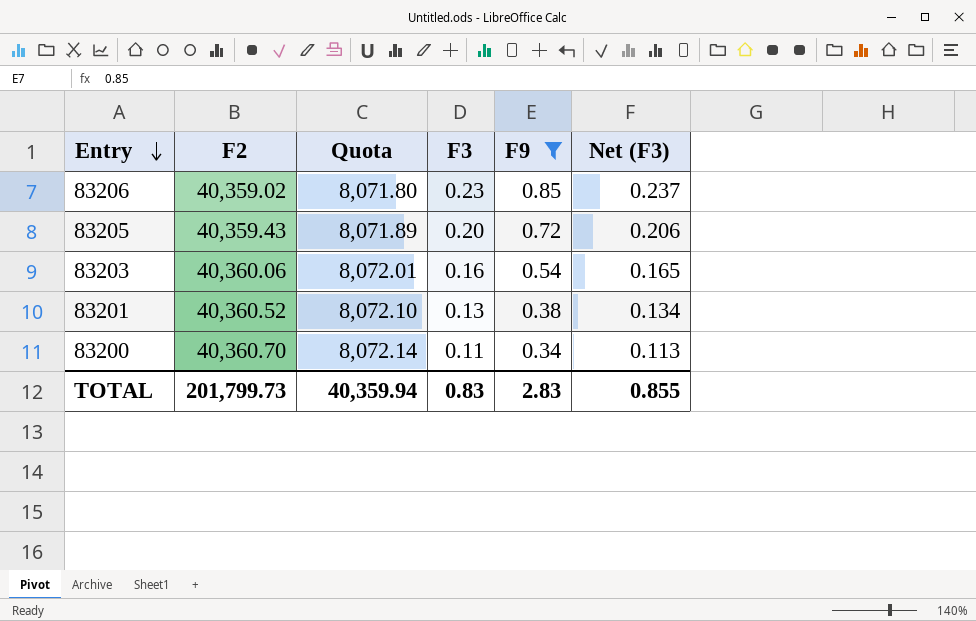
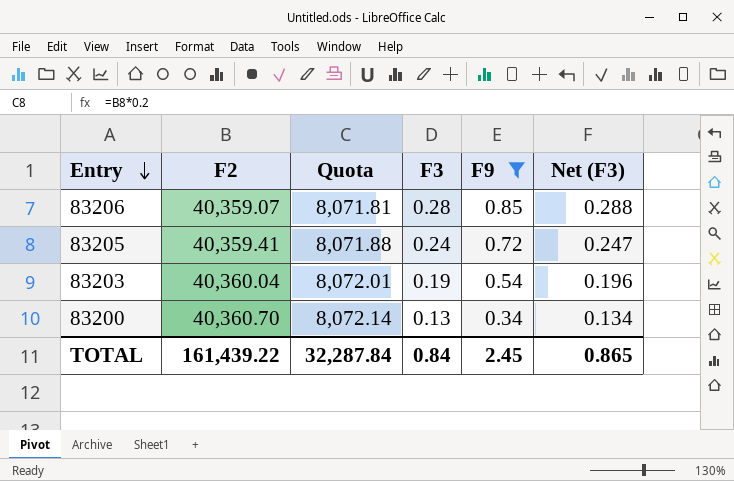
row 83201: 40,360.52 | 8,072.10 | 0.13 | 0.38 | 0.134 -> none
83206 | F2: 40,359.02 -> 40,359.07
83206 | Quota: 8,071.80 -> 8,071.81
83206 | F3: 0.23 -> 0.28
83206 | Net (F3): 0.237 -> 0.288
83205 | F2: 40,359.43 -> 40,359.41
83205 | Quota: 8,071.89 -> 8,071.88
83205 | F3: 0.20 -> 0.24
83205 | Net (F3): 0.206 -> 0.247
83203 | F2: 40,360.06 -> 40,360.04
83203 | F3: 0.16 -> 0.19
83203 | Net (F3): 0.165 -> 0.196
83200 | F3: 0.11 -> 0.13
83200 | Net (F3): 0.113 -> 0.134
TOTAL | F2: 201,799.73 -> 161,439.22
TOTAL | Quota: 40,359.94 -> 32,287.84
TOTAL | F3: 0.83 -> 0.84
TOTAL | F9: 2.83 -> 2.45
TOTAL | Net (F3): 0.855 -> 0.865

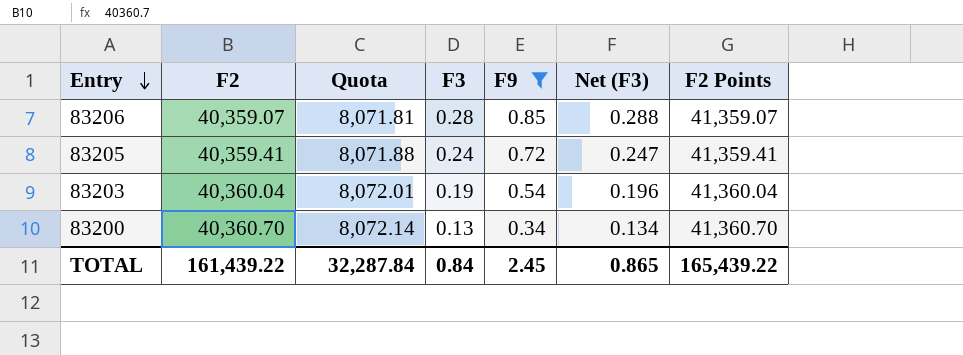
column F2 Points | formula: none -> [F2] + 1000

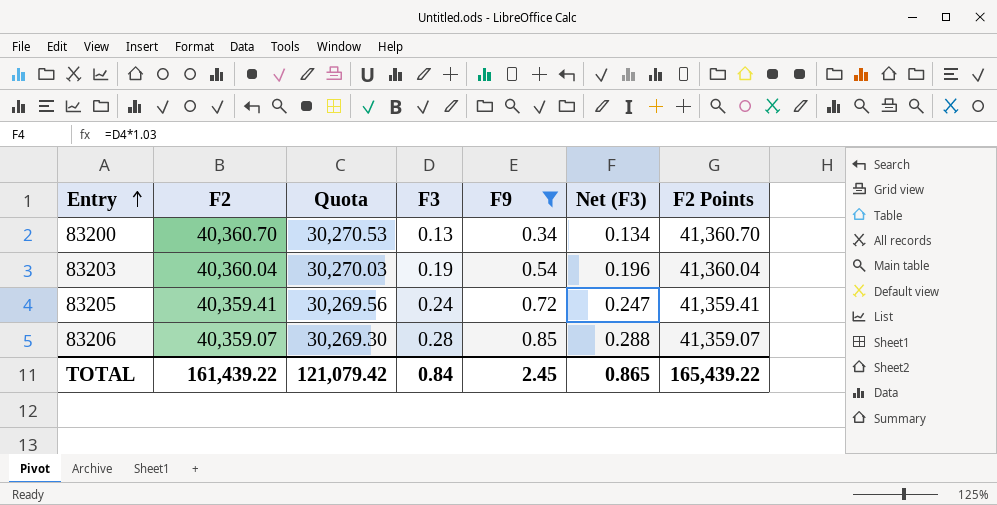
row order: Entry descending -> Entry ascending
column Quota | formula: [F2] * 0.2 -> [F2] * 0.75
TOTAL | Quota: 32,287.84 -> 121,079.42

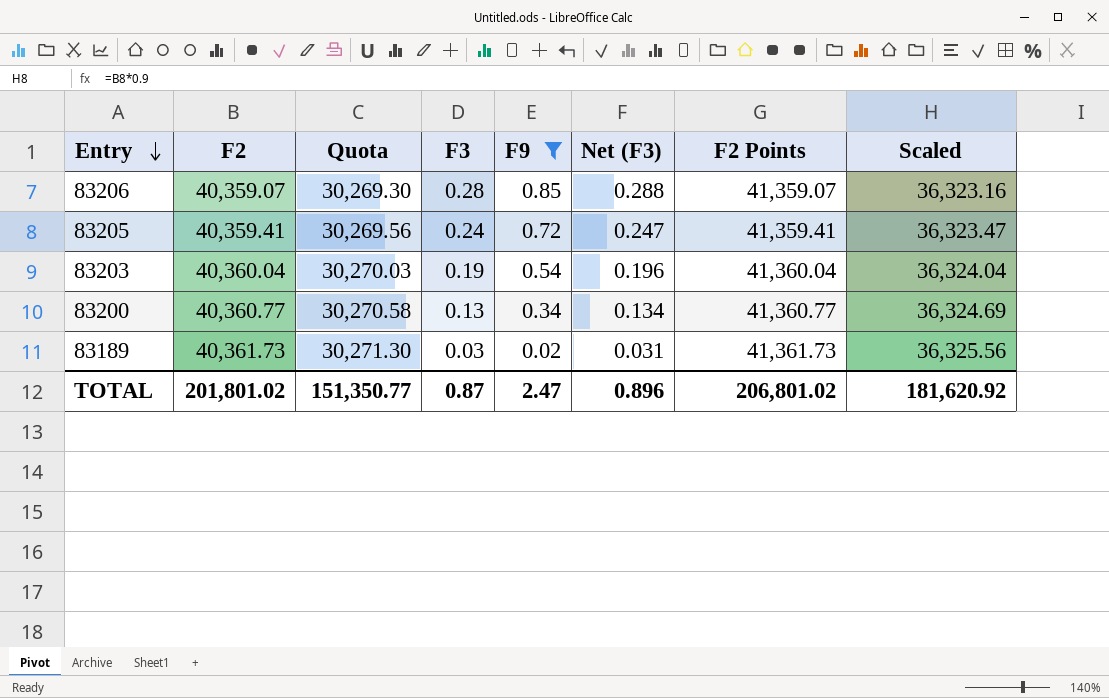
row order: Entry ascending -> Entry descending
column Scaled | formula: none -> [F2] * 0.9
83200 | F2: 40,360.70 -> 40,360.77
83200 | Quota: 30,270.53 -> 30,270.58
83200 | F2 Points: 41,360.70 -> 41,360.77
row 83189: none -> 40,361.73 | 30,271.30 | 0.03 | 0.02 | 0.031 | 41,361.73 | 36,325.56
TOTAL | F2: 161,439.22 -> 201,801.02
TOTAL | Quota: 121,079.42 -> 151,350.77
TOTAL | F3: 0.84 -> 0.87
TOTAL | F9: 2.45 -> 2.47
TOTAL | Net (F3): 0.865 -> 0.896
TOTAL | F2 Points: 165,439.22 -> 206,801.02

